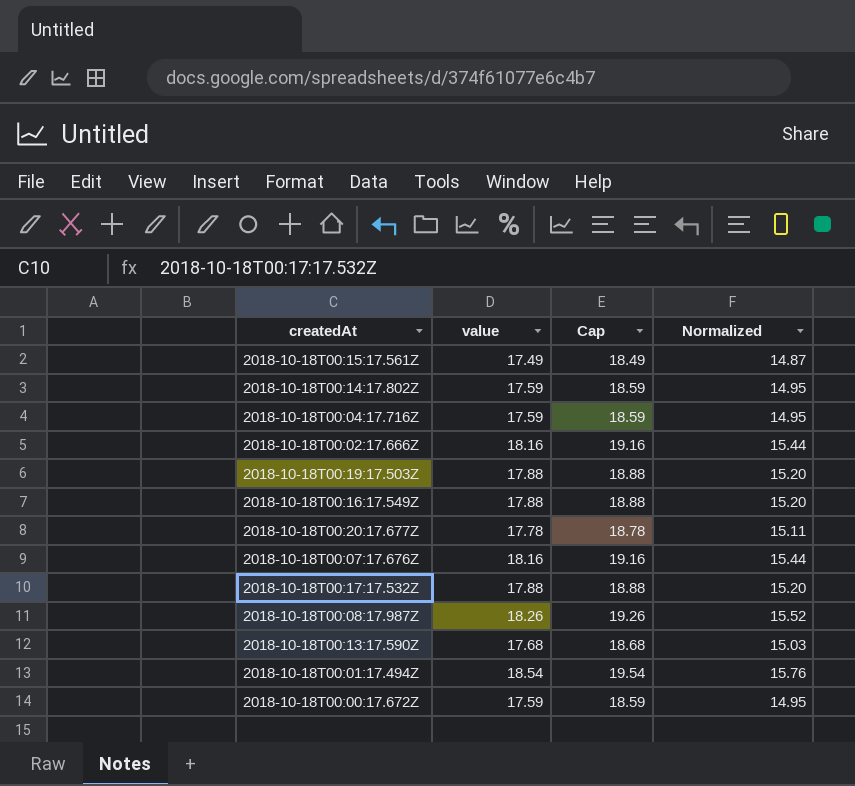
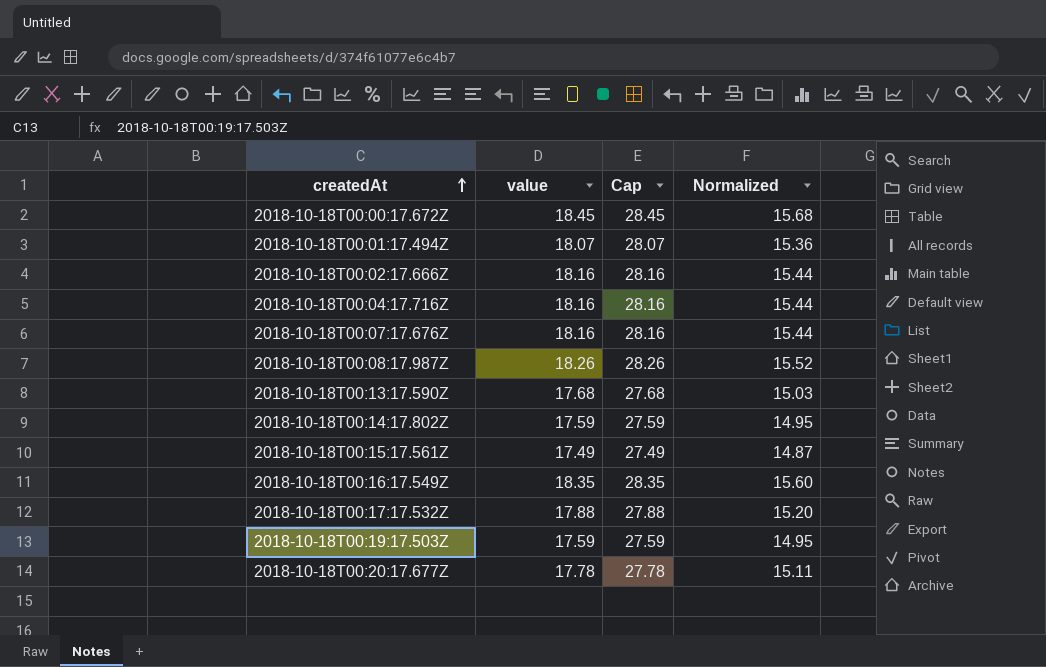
row order: none -> createdAt ascending
column Cap | formula: [value] + 1 -> [value] + 10
2018-10-18T00:00:17.672Z | value: 17.59 -> 18.45
2018-10-18T00:00:17.672Z | Normalized: 14.95 -> 15.68
2018-10-18T00:01:17.494Z | value: 18.54 -> 18.07
2018-10-18T00:01:17.494Z | Normalized: 15.76 -> 15.36
2018-10-18T00:04:17.716Z | value: 17.59 -> 18.16
2018-10-18T00:04:17.716Z | Normalized: 14.95 -> 15.44
2018-10-18T00:16:17.549Z | value: 17.88 -> 18.35
2018-10-18T00:16:17.549Z | Normalized: 15.20 -> 15.60
2018-10-18T00:19:17.503Z | value: 17.88 -> 17.59
2018-10-18T00:19:17.503Z | Normalized: 15.20 -> 14.95

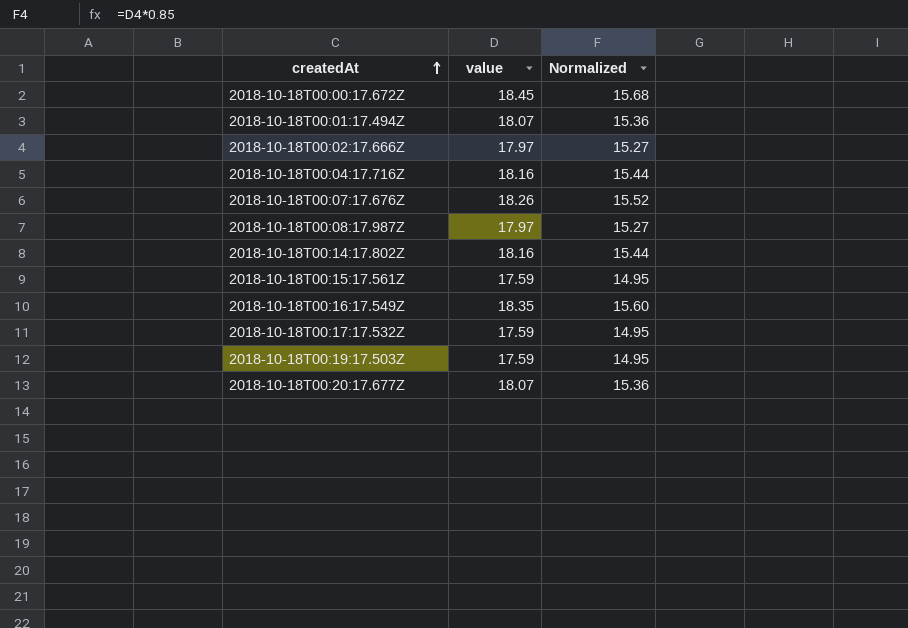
column Cap | formula: [value] + 10 -> none
row 2018-10-18T00:13:17.590Z: 17.68 | 27.68 | 15.03 -> none
2018-10-18T00:02:17.666Z | value: 18.16 -> 17.97
2018-10-18T00:02:17.666Z | Normalized: 15.44 -> 15.27
2018-10-18T00:07:17.676Z | value: 18.16 -> 18.26
2018-10-18T00:07:17.676Z | Normalized: 15.44 -> 15.52
2018-10-18T00:08:17.987Z | value: 18.26 -> 17.97
2018-10-18T00:08:17.987Z | Normalized: 15.52 -> 15.27
2018-10-18T00:14:17.802Z | value: 17.59 -> 18.16
2018-10-18T00:14:17.802Z | Normalized: 14.95 -> 15.44
2018-10-18T00:15:17.561Z | value: 17.49 -> 17.59
2018-10-18T00:15:17.561Z | Normalized: 14.87 -> 14.95
2018-10-18T00:17:17.532Z | value: 17.88 -> 17.59
2018-10-18T00:17:17.532Z | Normalized: 15.20 -> 14.95
2018-10-18T00:20:17.677Z | value: 17.78 -> 18.07
2018-10-18T00:20:17.677Z | Normalized: 15.11 -> 15.36

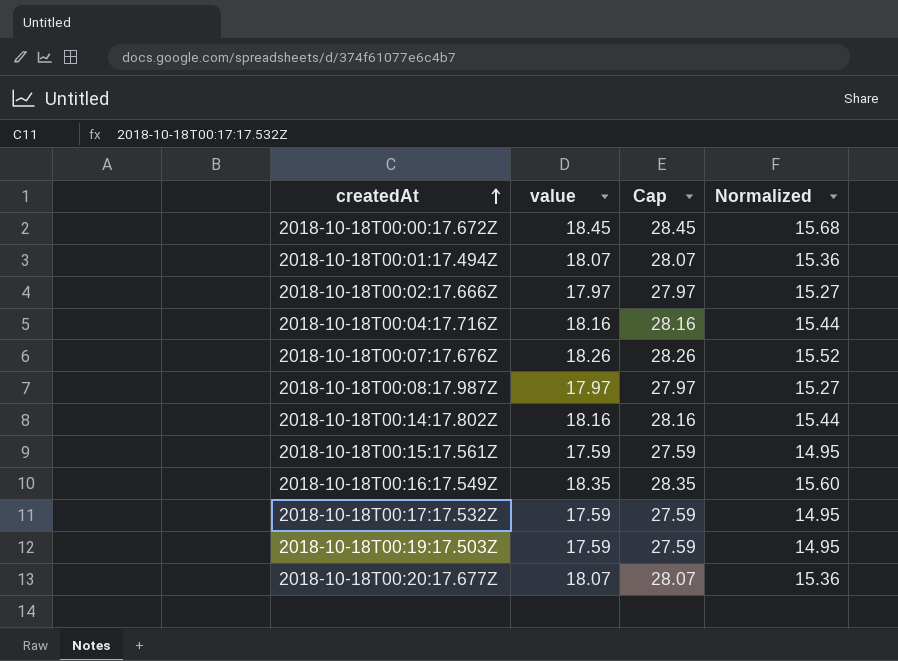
column Cap | formula: none -> [value] + 10

